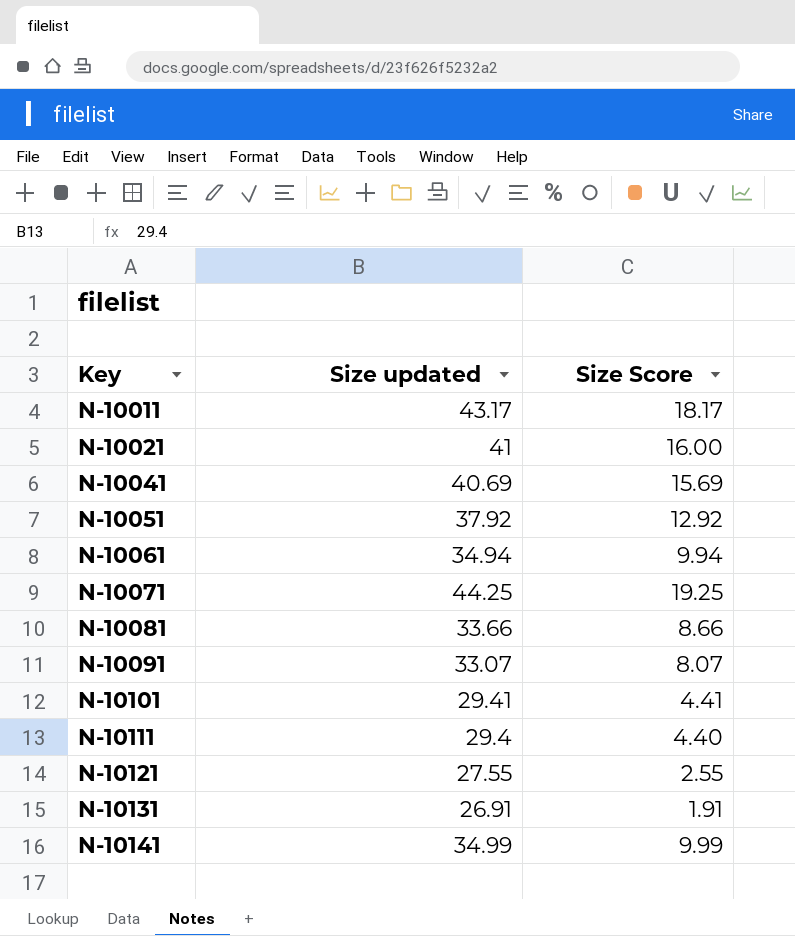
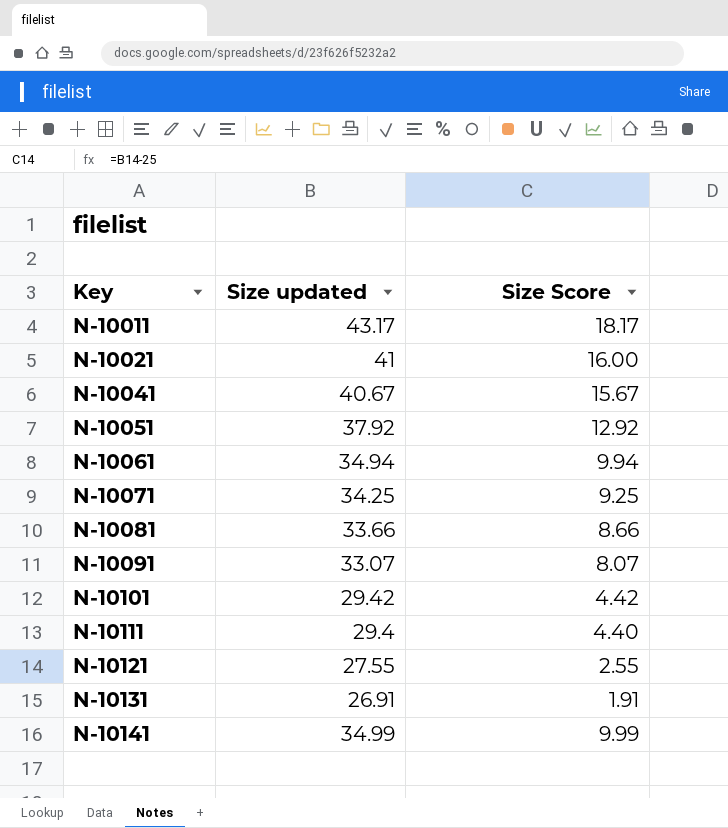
N-10041 | Size updated: 40.69 -> 40.67
N-10041 | Size Score: 15.69 -> 15.67
N-10071 | Size updated: 44.25 -> 34.25
N-10071 | Size Score: 19.25 -> 9.25
N-10101 | Size updated: 29.41 -> 29.42
N-10101 | Size Score: 4.41 -> 4.42

